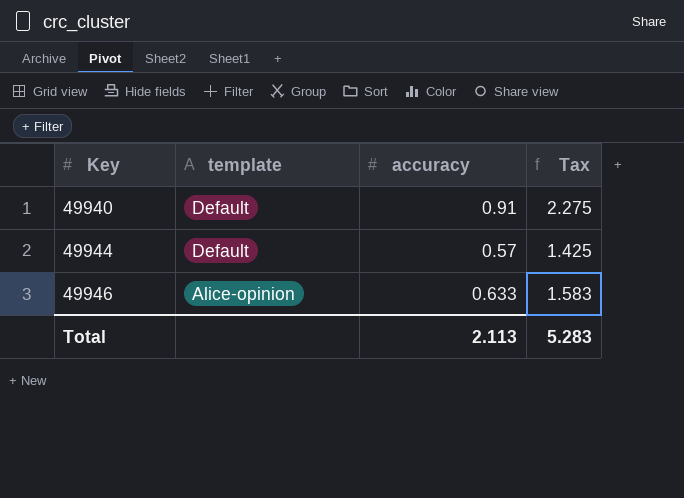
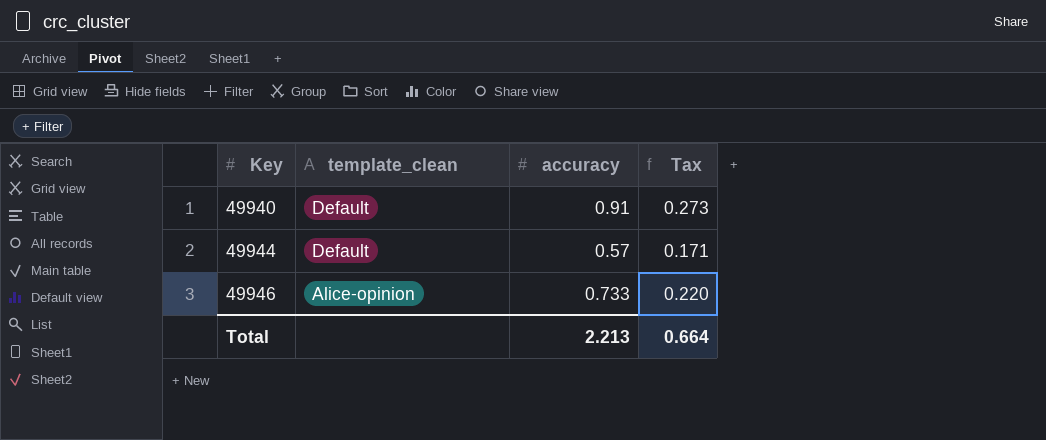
column name: template -> template_clean
column Tax | formula: [accuracy] * 2.5 -> [accuracy] * 0.3
49946 | accuracy: 0.633 -> 0.733
Total | accuracy: 2.113 -> 2.213
Total | Tax: 5.283 -> 0.664

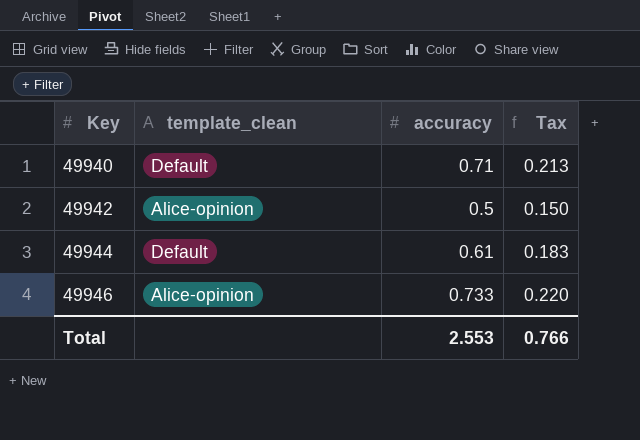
49940 | accuracy: 0.91 -> 0.71
49940 | Tax: 0.273 -> 0.213
row 49942: none -> Alice-opinion | 0.5 | 0.150
49944 | accuracy: 0.57 -> 0.61
49944 | Tax: 0.171 -> 0.183
Total | accuracy: 2.213 -> 2.553
Total | Tax: 0.664 -> 0.766

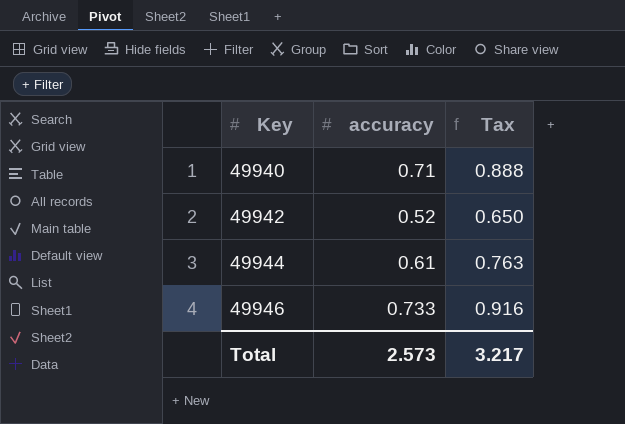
column template_clean | position: 2 -> none
column Tax | formula: [accuracy] * 0.3 -> [accuracy] * 1.25
49942 | accuracy: 0.5 -> 0.52
Total | accuracy: 2.553 -> 2.573
Total | Tax: 0.766 -> 3.217

